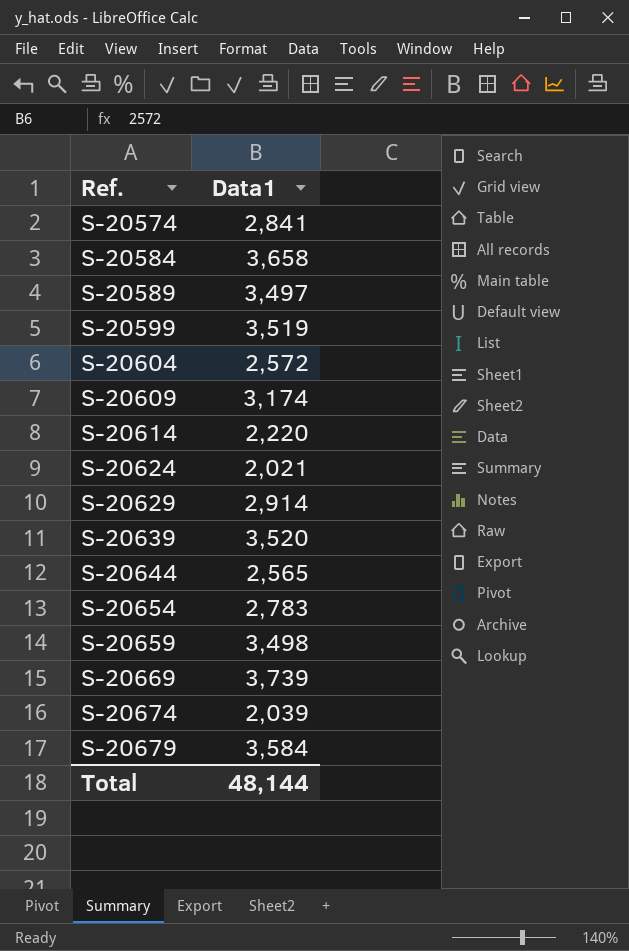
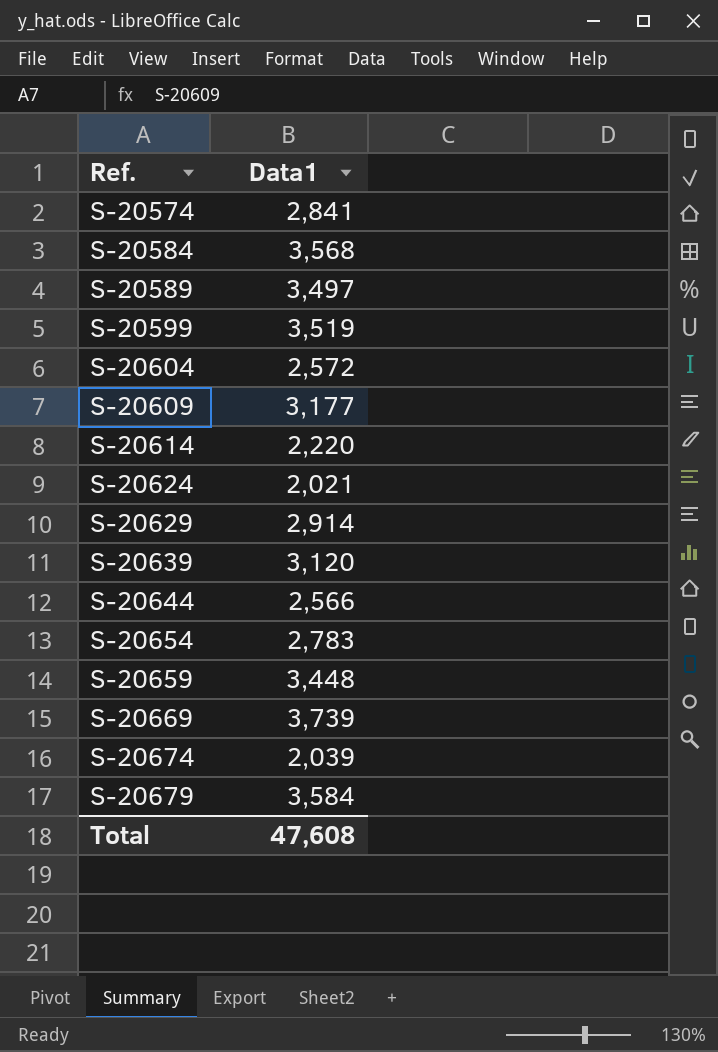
S-20584 | Data1: 3,658 -> 3,568
S-20609 | Data1: 3,174 -> 3,177
S-20639 | Data1: 3,520 -> 3,120
S-20644 | Data1: 2,565 -> 2,566
S-20659 | Data1: 3,498 -> 3,448
Total | Data1: 48,144 -> 47,608

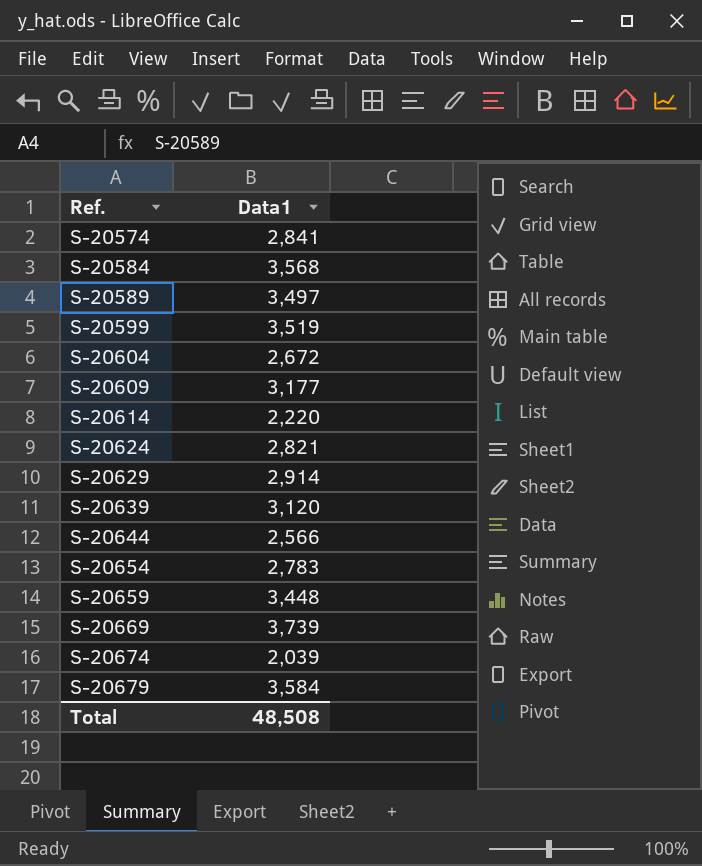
S-20604 | Data1: 2,572 -> 2,672
S-20624 | Data1: 2,021 -> 2,821
Total | Data1: 47,608 -> 48,508

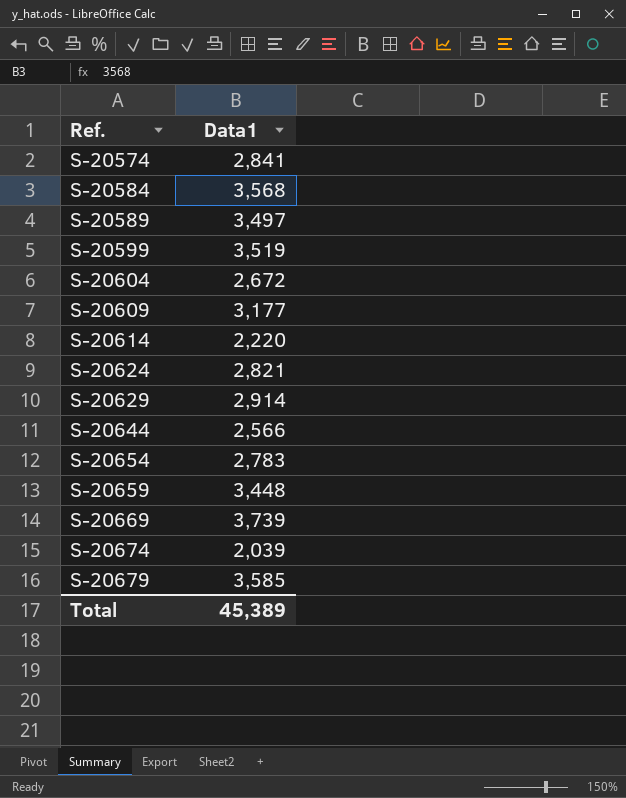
row S-20639: 3,120 -> none
S-20679 | Data1: 3,584 -> 3,585
Total | Data1: 48,508 -> 45,389

